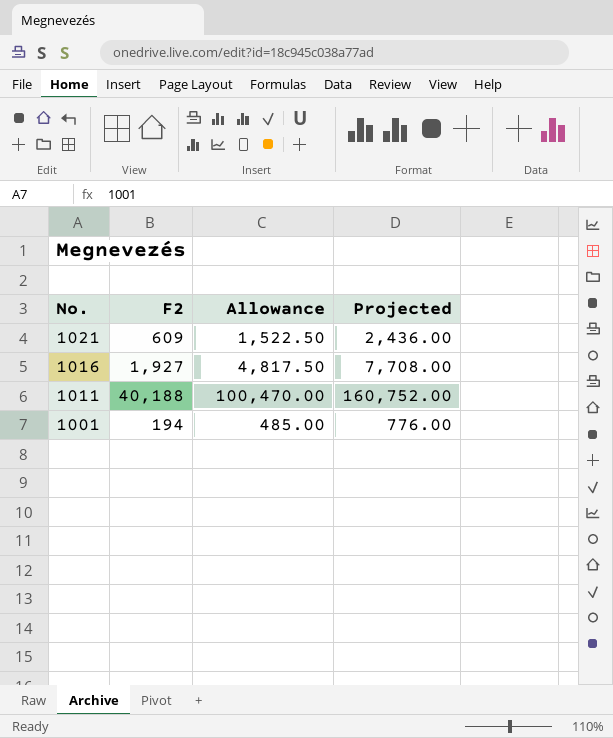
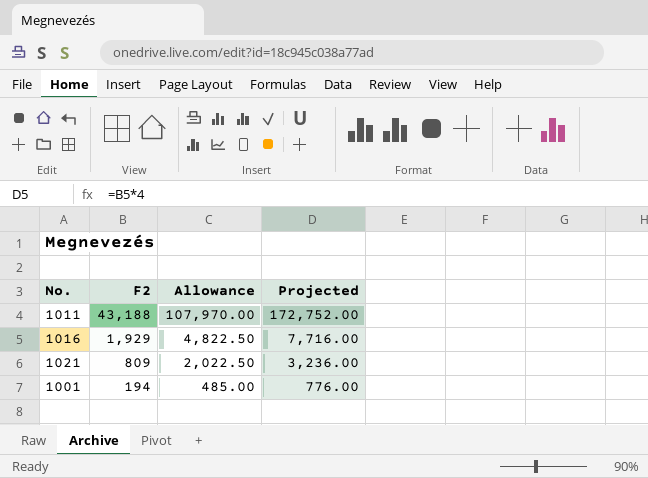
row order: No. descending -> F2 descending
1011 | F2: 40,188 -> 43,188
1011 | Allowance: 100,470.00 -> 107,970.00
1011 | Projected: 160,752.00 -> 172,752.00
1016 | F2: 1,927 -> 1,929
1016 | Allowance: 4,817.50 -> 4,822.50
1016 | Projected: 7,708.00 -> 7,716.00
1021 | F2: 609 -> 809
1021 | Allowance: 1,522.50 -> 2,022.50
1021 | Projected: 2,436.00 -> 3,236.00

